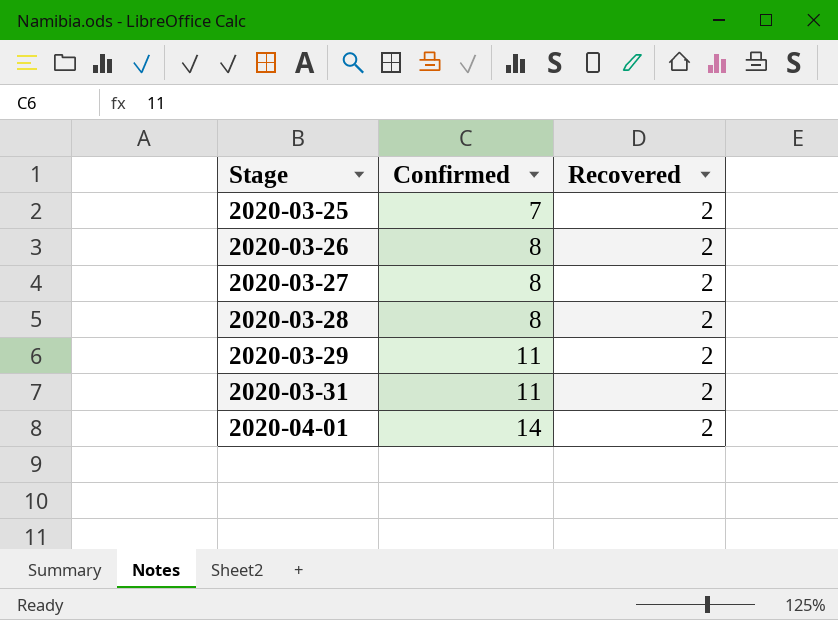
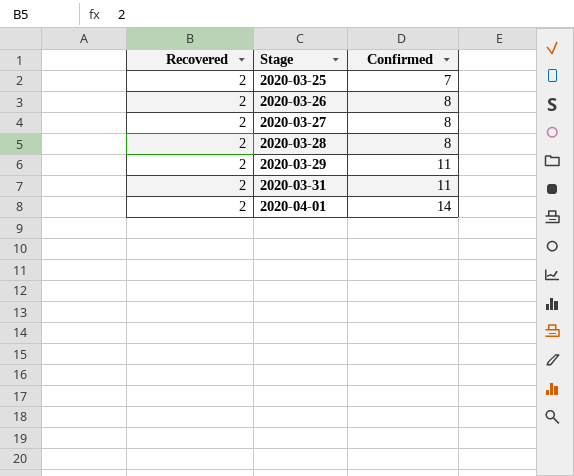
column Recovered | position: 3 -> 1

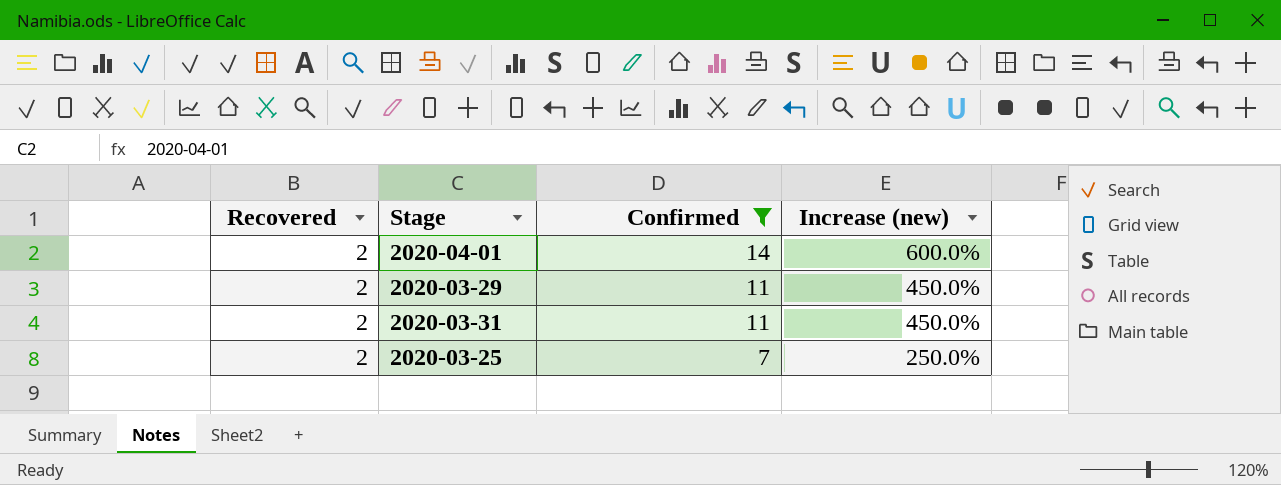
filter: none -> Confirmed != 8
row order: Stage ascending -> Confirmed descending
column Increase (new) | formula: none -> ([Confirmed] - [Recovered]) / [Recovered]

